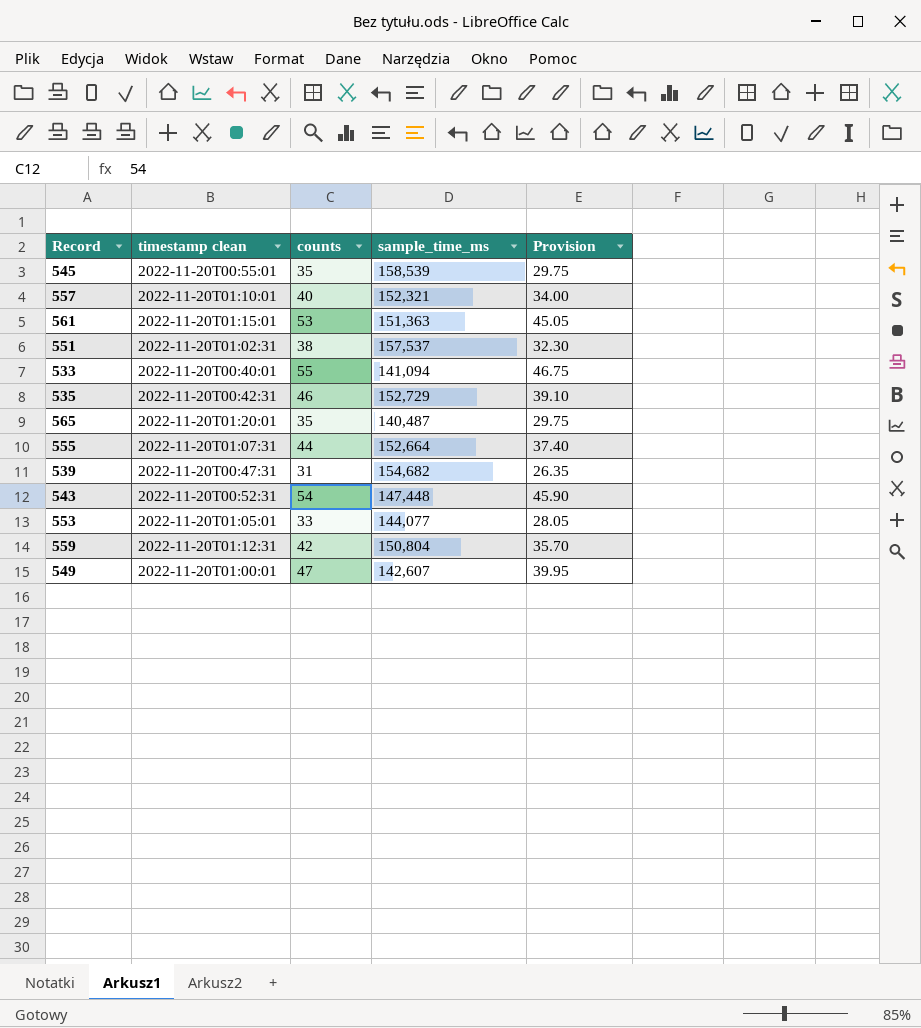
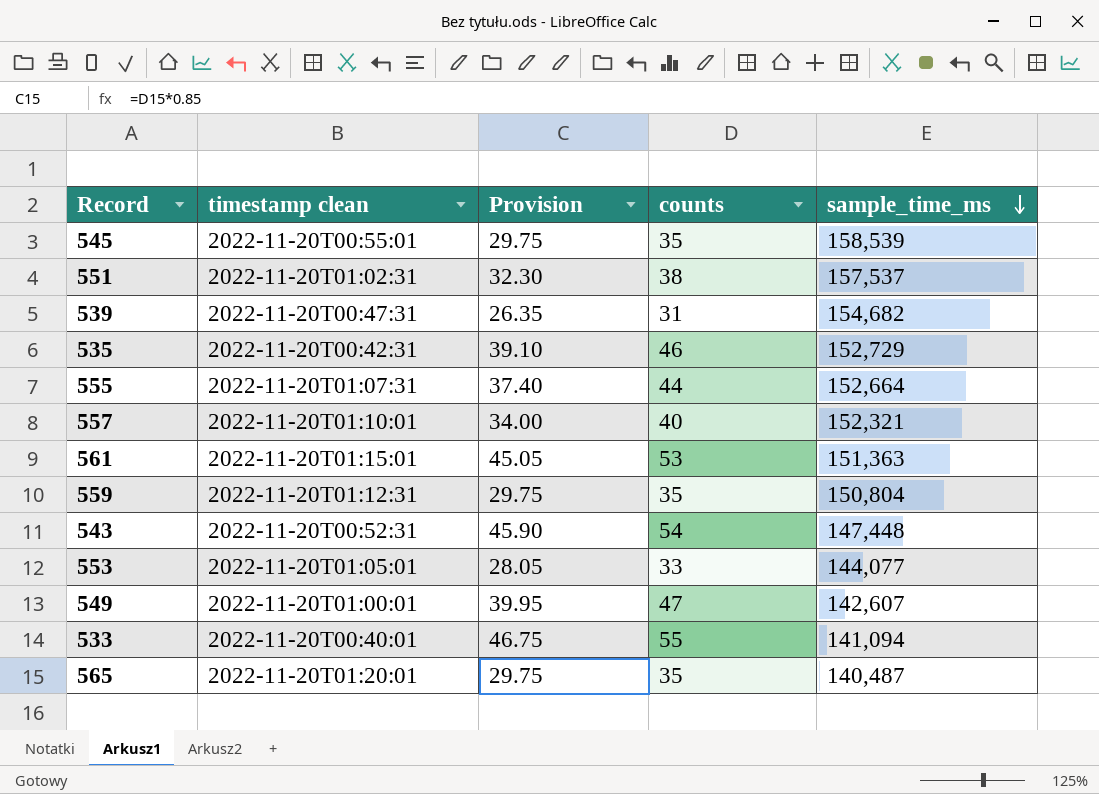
row order: none -> sample_time_ms descending
column Provision | position: 5 -> 3
559 | Provision: 35.70 -> 29.75
559 | counts: 42 -> 35

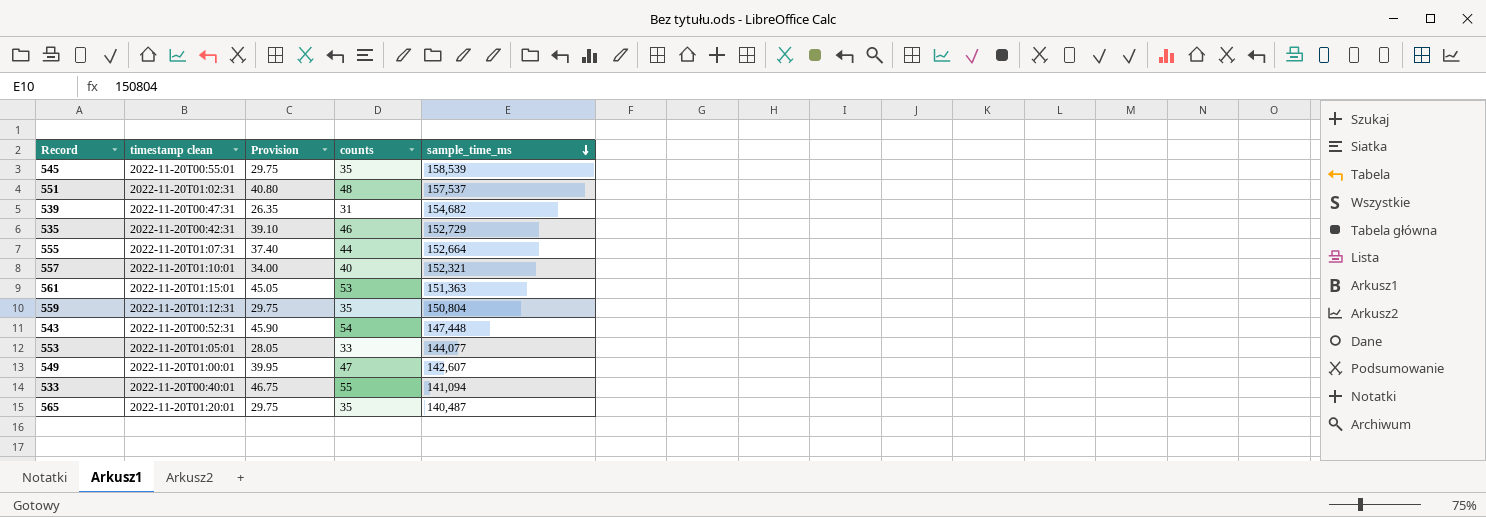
551 | Provision: 32.30 -> 40.80
551 | counts: 38 -> 48

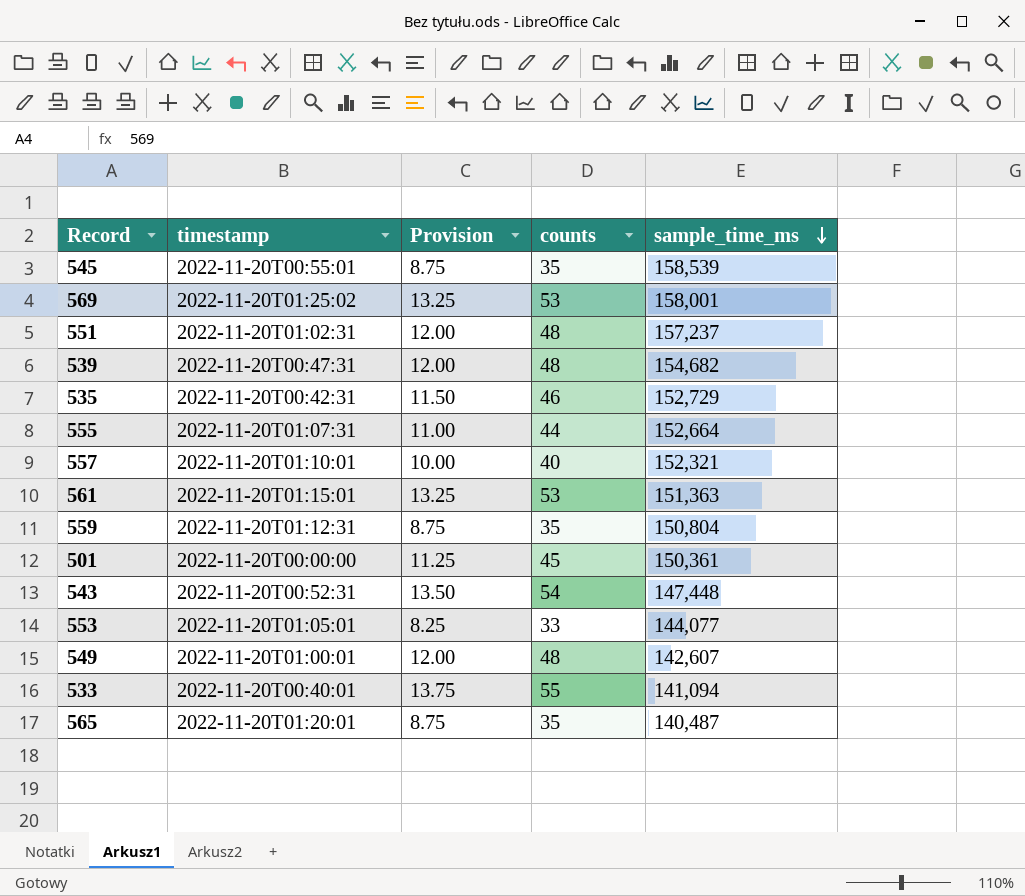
column name: timestamp clean -> timestamp
column Provision | formula: [counts] * 0.85 -> [counts] * 0.25
row 569: none -> 2022-11-20T01:25:02 | 13.25 | 53 | 158,001
551 | sample_time_ms: 157,537 -> 157,237
539 | counts: 31 -> 48
row 501: none -> 2022-11-20T00:00:00 | 11.25 | 45 | 150,361
549 | counts: 47 -> 48

